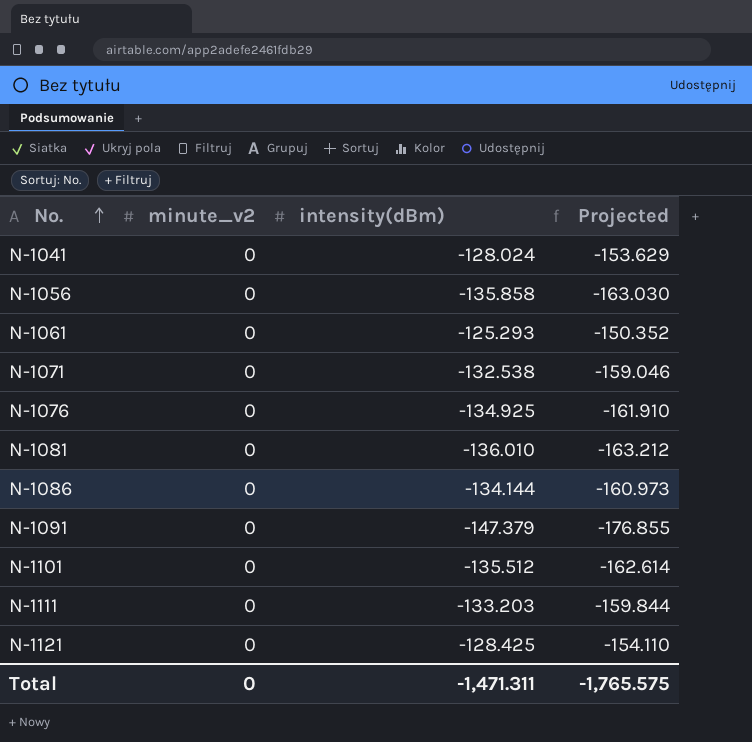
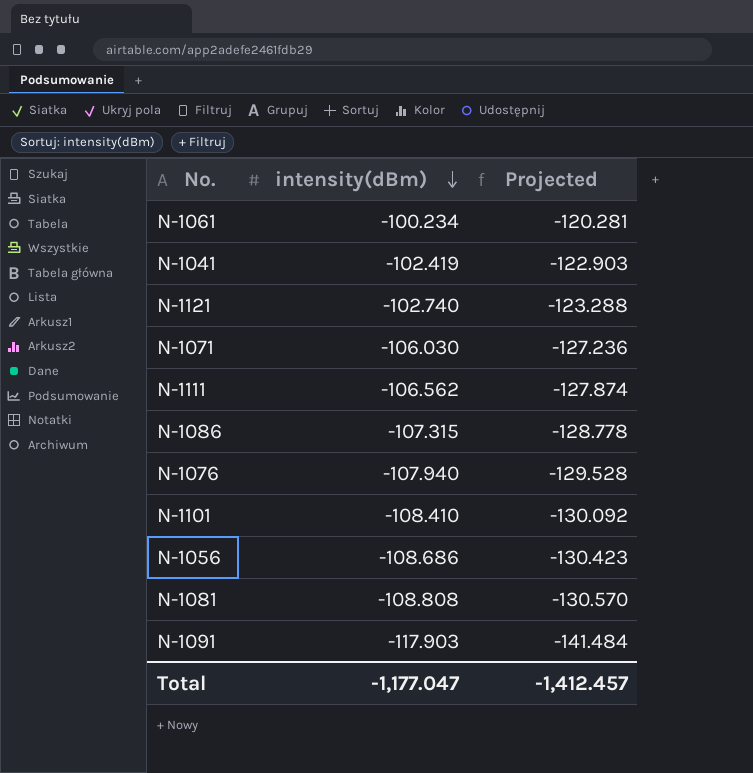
row order: No. ascending -> intensity(dBm) descending
column minute_v2 | position: 2 -> none
N-1061 | intensity(dBm): -125.293 -> -100.234
N-1061 | Projected: -150.352 -> -120.281
N-1041 | intensity(dBm): -128.024 -> -102.419
N-1041 | Projected: -153.629 -> -122.903
N-1121 | intensity(dBm): -128.425 -> -102.740
N-1121 | Projected: -154.110 -> -123.288
N-1071 | intensity(dBm): -132.538 -> -106.030
N-1071 | Projected: -159.046 -> -127.236
N-1111 | intensity(dBm): -133.203 -> -106.562
N-1111 | Projected: -159.844 -> -127.874
N-1086 | intensity(dBm): -134.144 -> -107.315
N-1086 | Projected: -160.973 -> -128.778
N-1076 | intensity(dBm): -134.925 -> -107.940
N-1076 | Projected: -161.910 -> -129.528
N-1101 | intensity(dBm): -135.512 -> -108.410
N-1101 | Projected: -162.614 -> -130.092
N-1056 | intensity(dBm): -135.858 -> -108.686
N-1056 | Projected: -163.030 -> -130.423
N-1081 | intensity(dBm): -136.010 -> -108.808
N-1081 | Projected: -163.212 -> -130.570
N-1091 | intensity(dBm): -147.379 -> -117.903
N-1091 | Projected: -176.855 -> -141.484
Total | intensity(dBm): -1,471.311 -> -1,177.047
Total | Projected: -1,765.575 -> -1,412.457

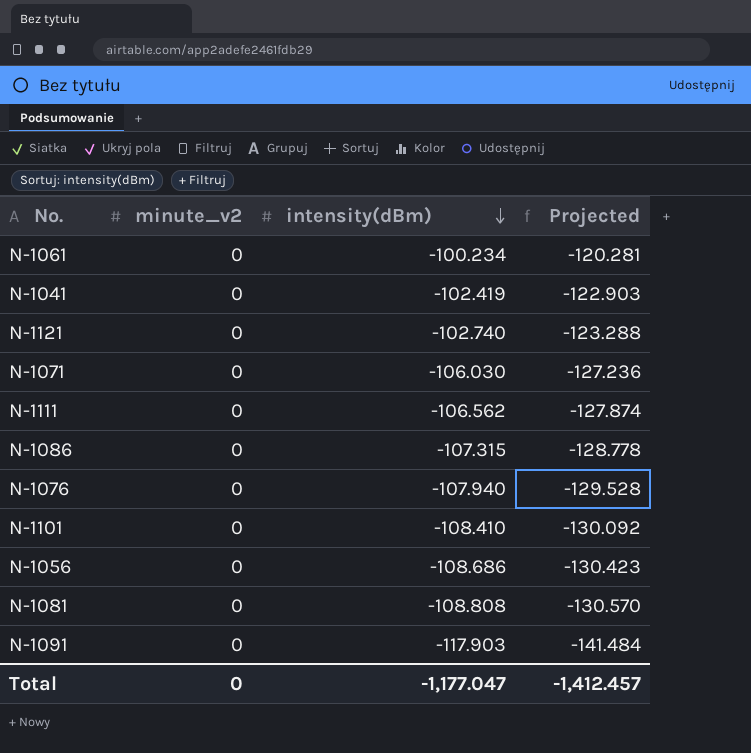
column minute_v2 | position: none -> 2

